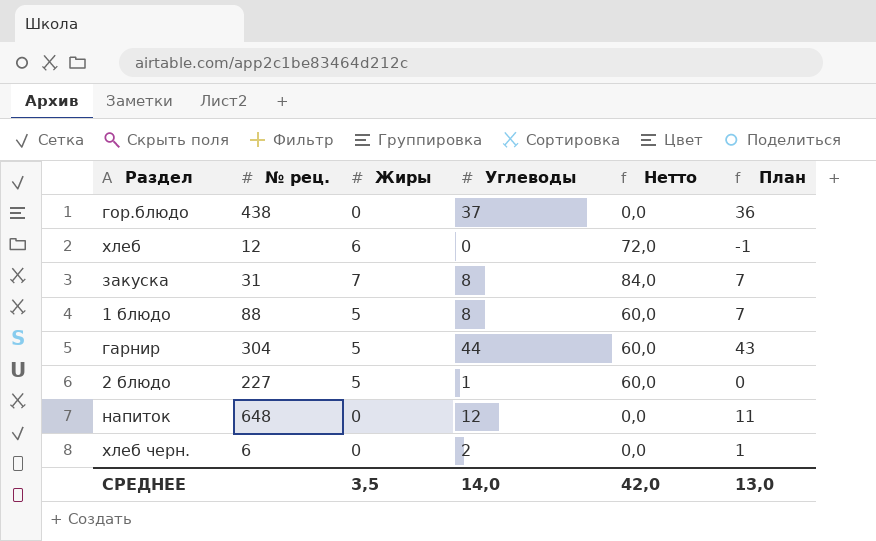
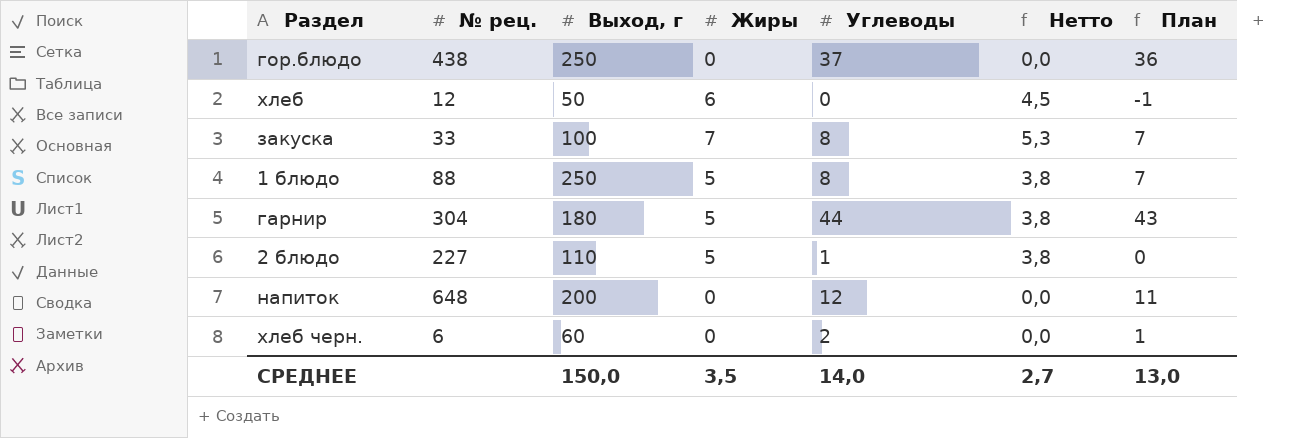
column Выход, г | position: none -> 3
column Нетто | formula: [Жиры] * 12 -> [Жиры] * 0,75
закуска | № рец.: 31 -> 33
СРЕДНЕЕ | Нетто: 42,0 -> 2,7

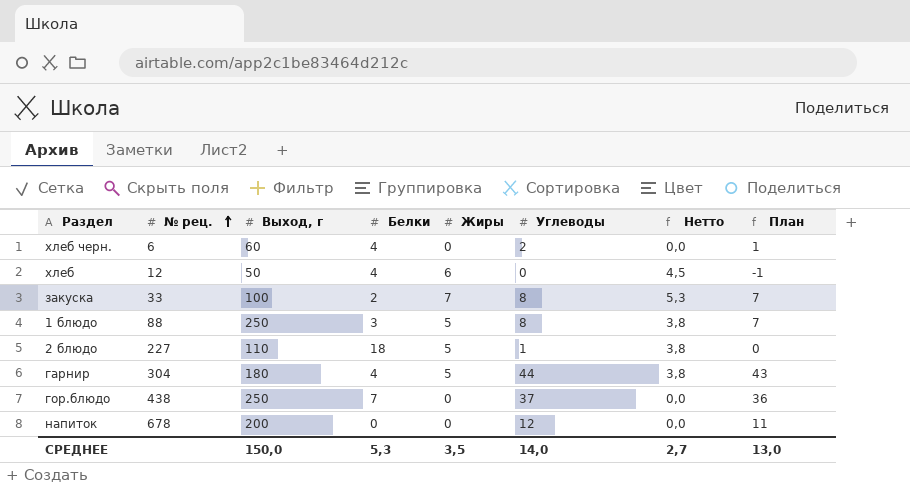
row order: none -> № рец. ascending
column Белки | position: none -> 4
напиток | № рец.: 648 -> 678

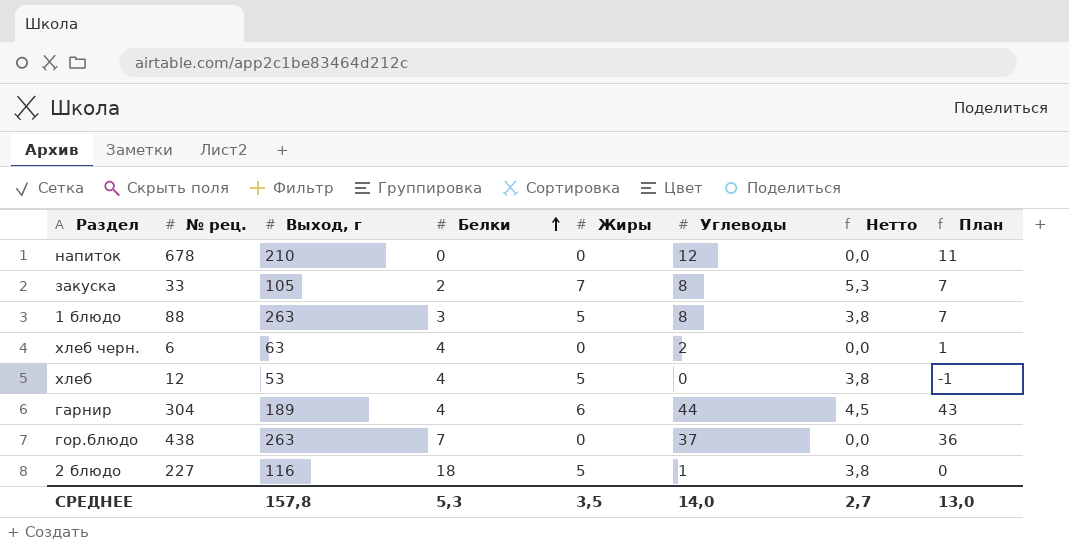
row order: № рец. ascending -> Белки ascending
напиток | Выход, г: 200 -> 210
закуска | Выход, г: 100 -> 105
1 блюдо | Выход, г: 250 -> 263
хлеб черн. | Выход, г: 60 -> 63
хлеб | Выход, г: 50 -> 53
хлеб | Жиры: 6 -> 5
хлеб | Нетто: 4,5 -> 3,8
гарнир | Выход, г: 180 -> 189
гарнир | Жиры: 5 -> 6
гарнир | Нетто: 3,8 -> 4,5
гор.блюдо | Выход, г: 250 -> 263
2 блюдо | Выход, г: 110 -> 116
СРЕДНЕЕ | Выход, г: 150,0 -> 157,8

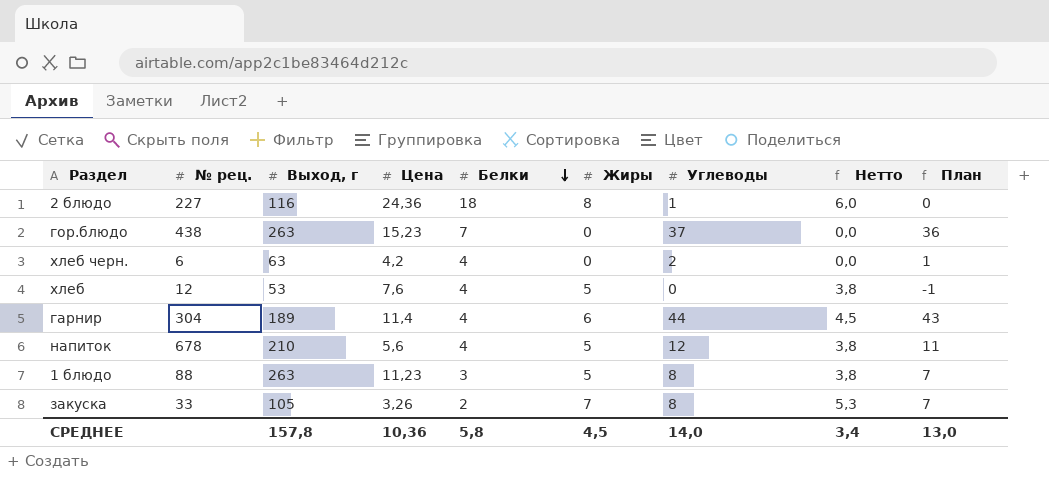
row order: Белки ascending -> Белки descending
column Цена | position: none -> 4
2 блюдо | Жиры: 5 -> 8
2 блюдо | Нетто: 3,8 -> 6,0
напиток | Белки: 0 -> 4
напиток | Жиры: 0 -> 5
напиток | Нетто: 0,0 -> 3,8
СРЕДНЕЕ | Белки: 5,3 -> 5,8
СРЕДНЕЕ | Жиры: 3,5 -> 4,5
СРЕДНЕЕ | Нетто: 2,7 -> 3,4

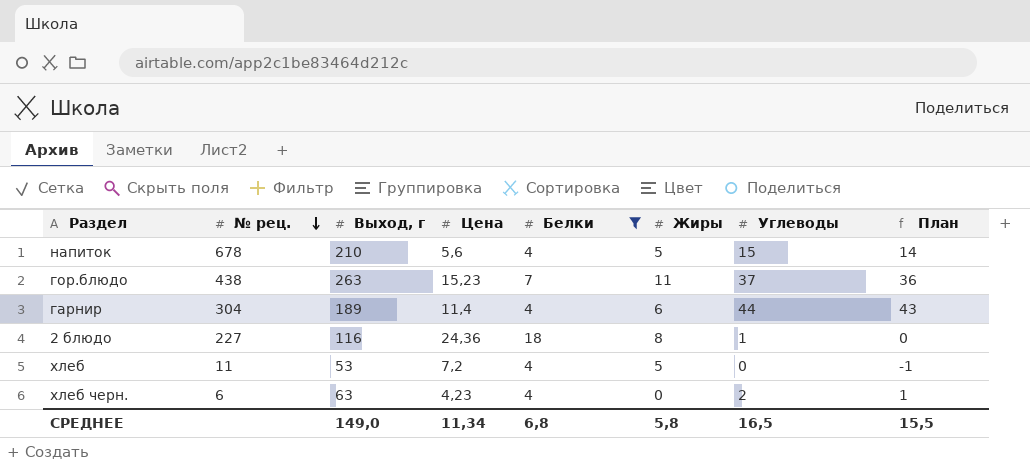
filter: none -> Белки >= 4
row order: Белки descending -> № рец. descending
column Нетто | formula: [Жиры] * 0,75 -> none
напиток | Углеводы: 12 -> 15
напиток | План: 11 -> 14
гор.блюдо | Жиры: 0 -> 11
хлеб | № рец.: 12 -> 11
хлеб | Цена: 7,6 -> 7,2
хлеб черн. | Цена: 4,2 -> 4,23
СРЕДНЕЕ | Выход, г: 157,8 -> 149,0
СРЕДНЕЕ | Цена: 10,36 -> 11,34
СРЕДНЕЕ | Белки: 5,8 -> 6,8
СРЕДНЕЕ | Жиры: 4,5 -> 5,8
СРЕДНЕЕ | Углеводы: 14,0 -> 16,5
СРЕДНЕЕ | План: 13,0 -> 15,5

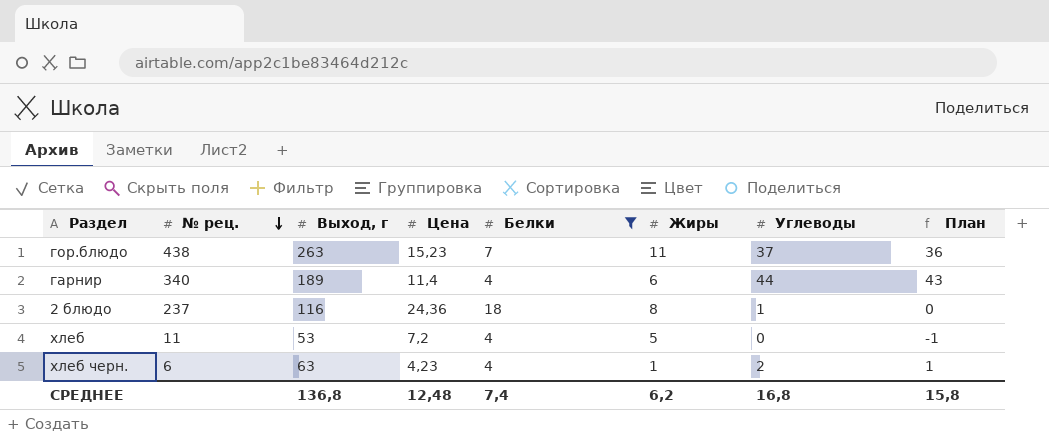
row напиток: 678 | 210 | 5,6 | 4 | 5 | 15 | 14 -> none
гарнир | № рец.: 304 -> 340
2 блюдо | № рец.: 227 -> 237
хлеб черн. | Жиры: 0 -> 1
СРЕДНЕЕ | Выход, г: 149,0 -> 136,8
СРЕДНЕЕ | Цена: 11,34 -> 12,48
СРЕДНЕЕ | Белки: 6,8 -> 7,4
СРЕДНЕЕ | Жиры: 5,8 -> 6,2
СРЕДНЕЕ | Углеводы: 16,5 -> 16,8
СРЕДНЕЕ | План: 15,5 -> 15,8

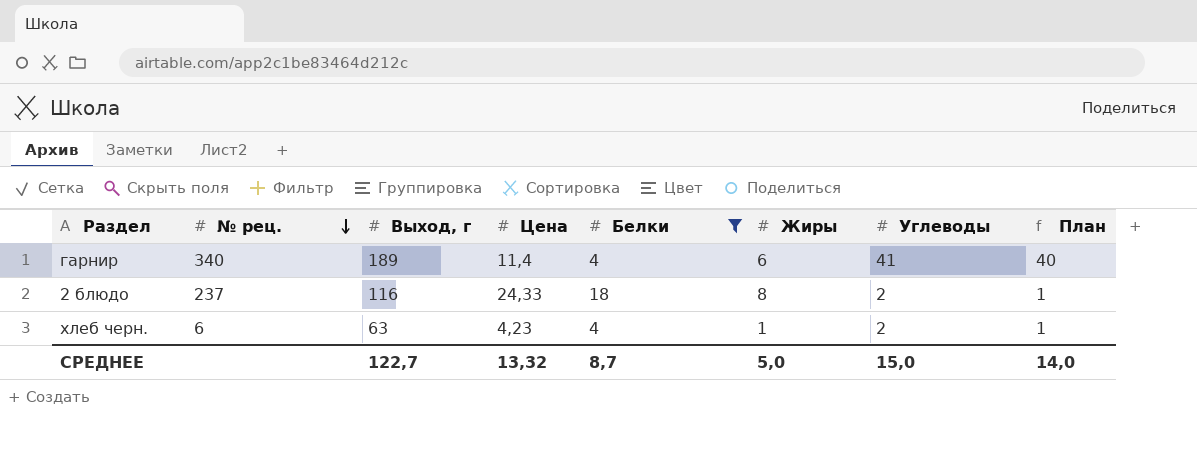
row гор.блюдо: 438 | 263 | 15,23 | 7 | 11 | 37 | 36 -> none
row хлеб: 11 | 53 | 7,2 | 4 | 5 | 0 | -1 -> none
гарнир | Углеводы: 44 -> 41
гарнир | План: 43 -> 40
2 блюдо | Цена: 24,36 -> 24,33
2 блюдо | Углеводы: 1 -> 2
2 блюдо | План: 0 -> 1
СРЕДНЕЕ | Выход, г: 136,8 -> 122,7
СРЕДНЕЕ | Цена: 12,48 -> 13,32
СРЕДНЕЕ | Белки: 7,4 -> 8,7
СРЕДНЕЕ | Жиры: 6,2 -> 5,0
СРЕДНЕЕ | Углеводы: 16,8 -> 15,0
СРЕДНЕЕ | План: 15,8 -> 14,0

